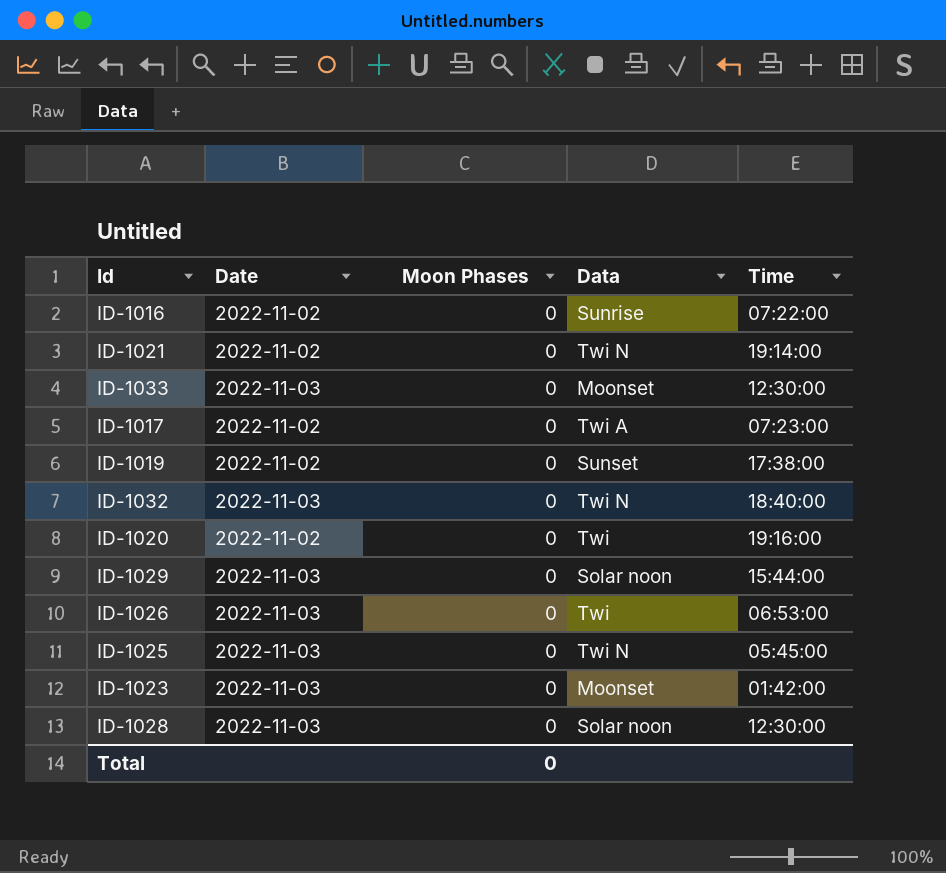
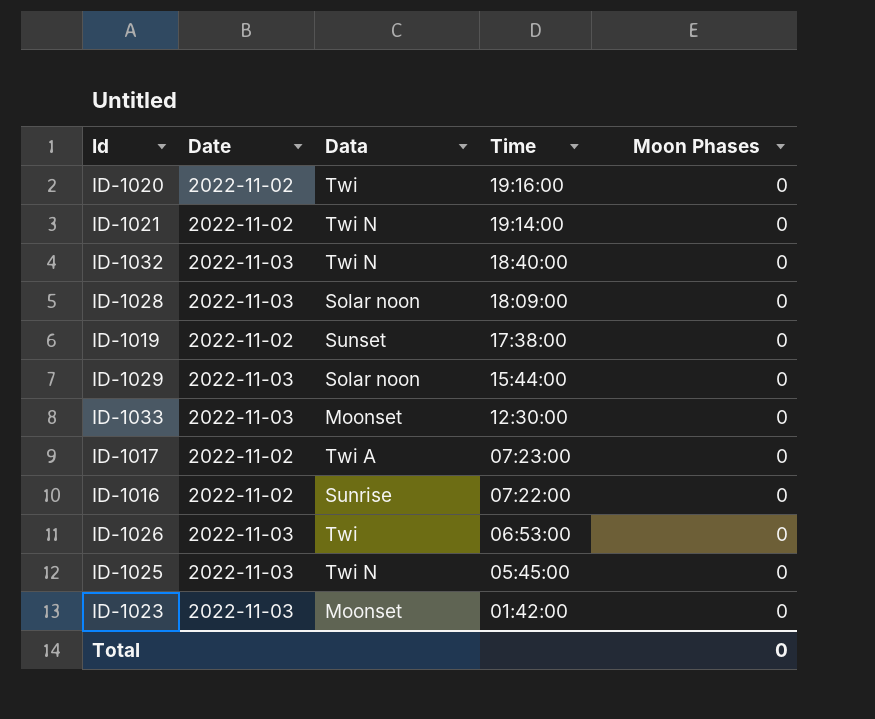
row order: none -> Time descending
column Moon Phases | position: 3 -> 5
ID-1028 | Time: 12:30:00 -> 18:09:00

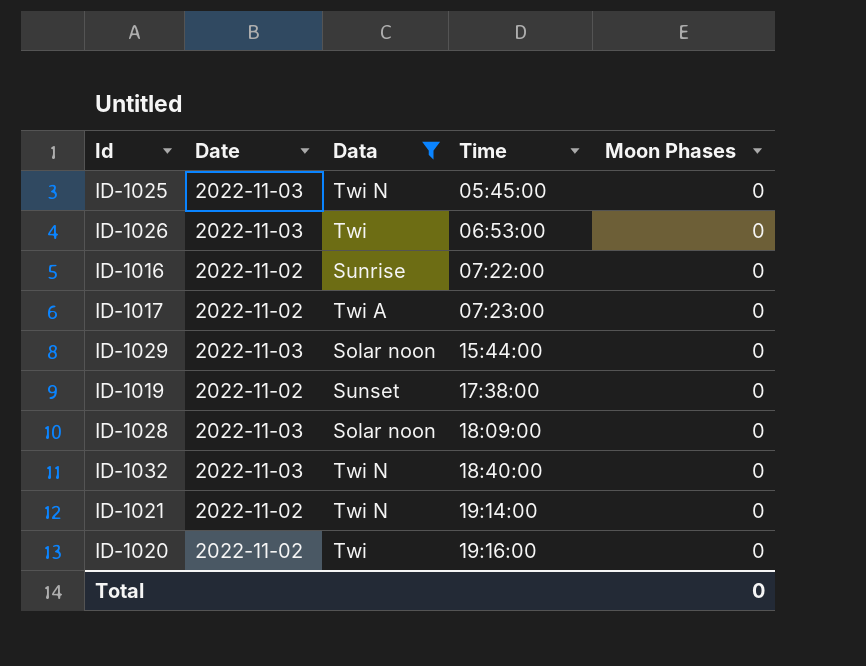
filter: none -> Data != Moonset
row order: Time descending -> Time ascending

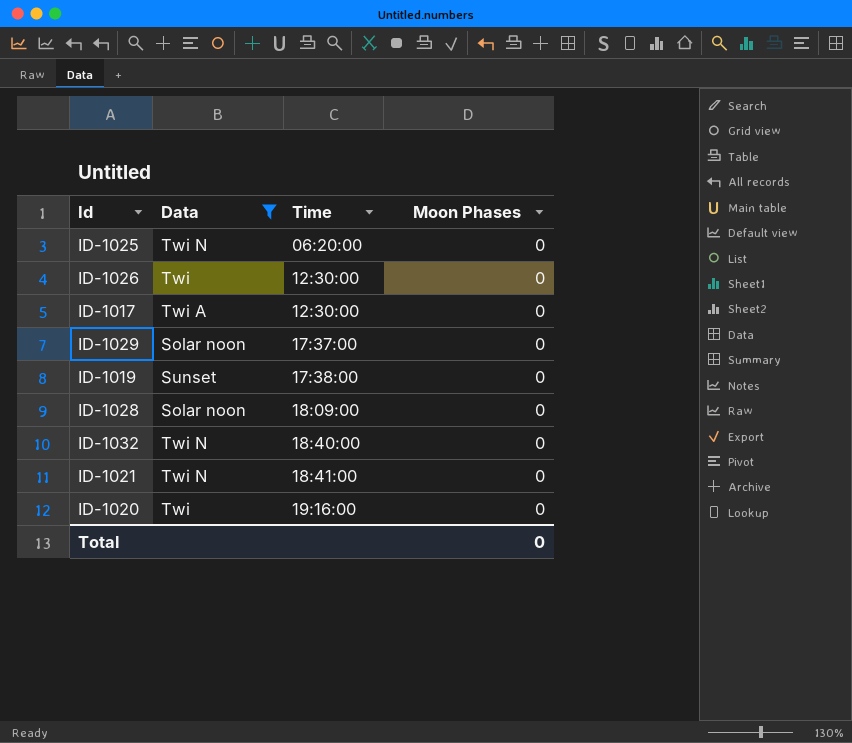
column Date | position: 2 -> none
row ID-1016: 2022-11-02 | Sunrise | 07:22:00 | 0 -> none
ID-1025 | Time: 05:45:00 -> 06:20:00
ID-1026 | Time: 06:53:00 -> 12:30:00
ID-1017 | Time: 07:23:00 -> 12:30:00
ID-1029 | Time: 15:44:00 -> 17:37:00
ID-1021 | Time: 19:14:00 -> 18:41:00

